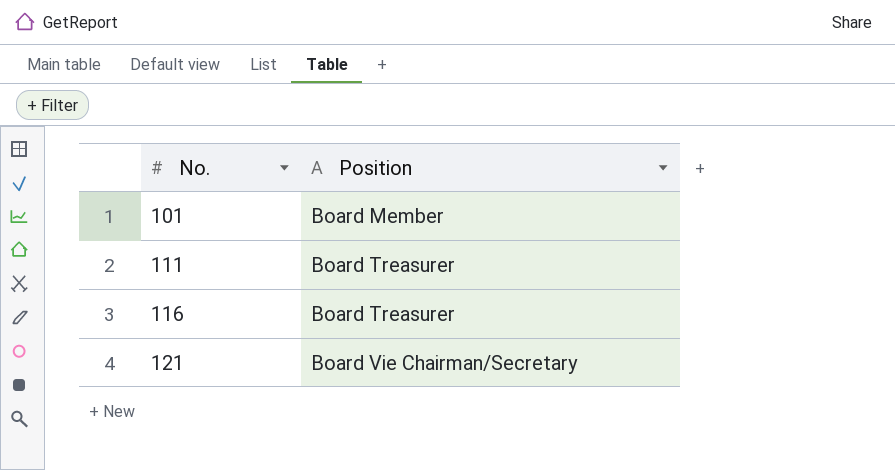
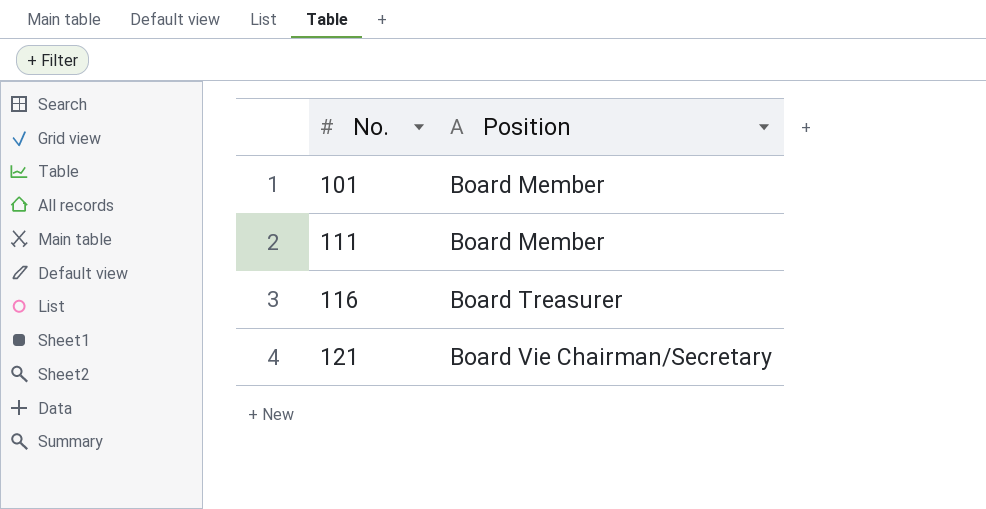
111 | Position: Board Treasurer -> Board Member

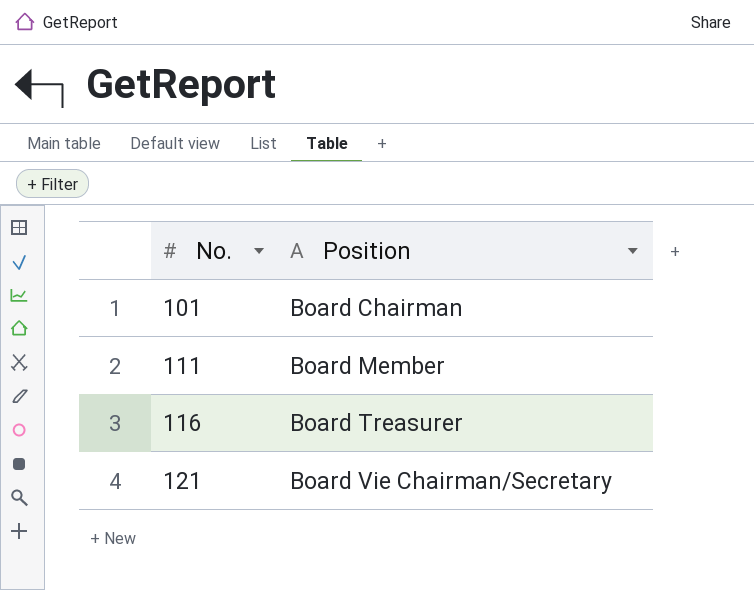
101 | Position: Board Member -> Board Chairman

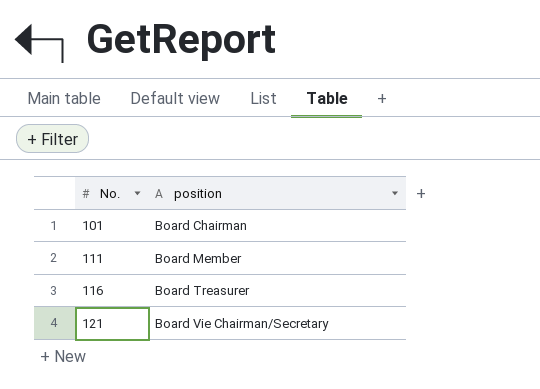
column name: Position -> position

